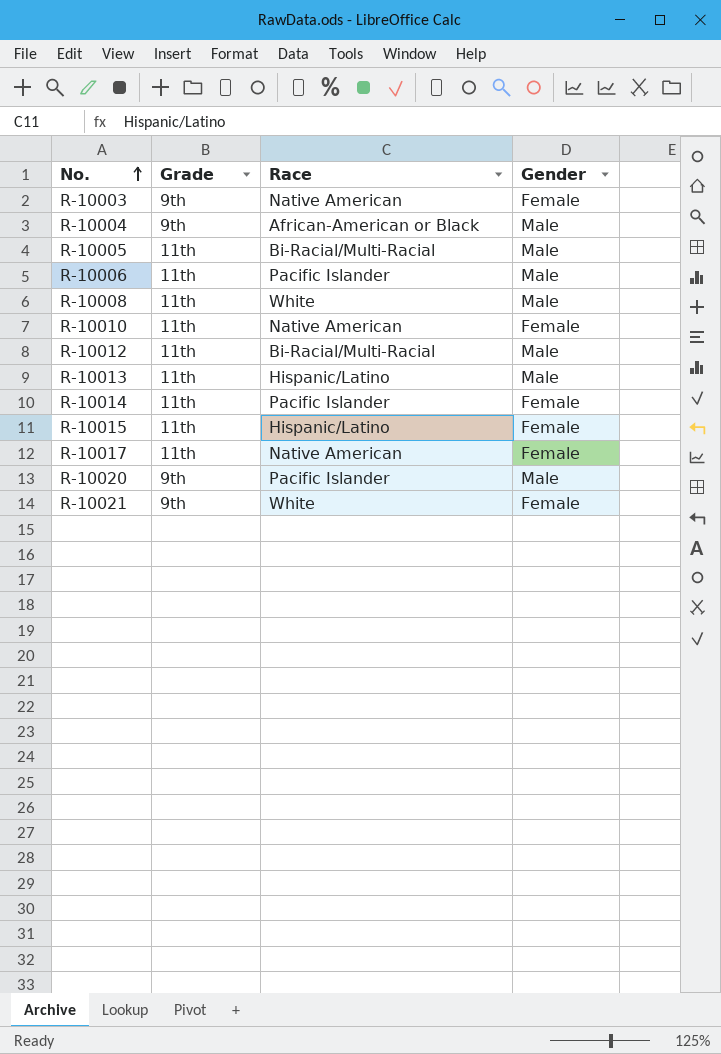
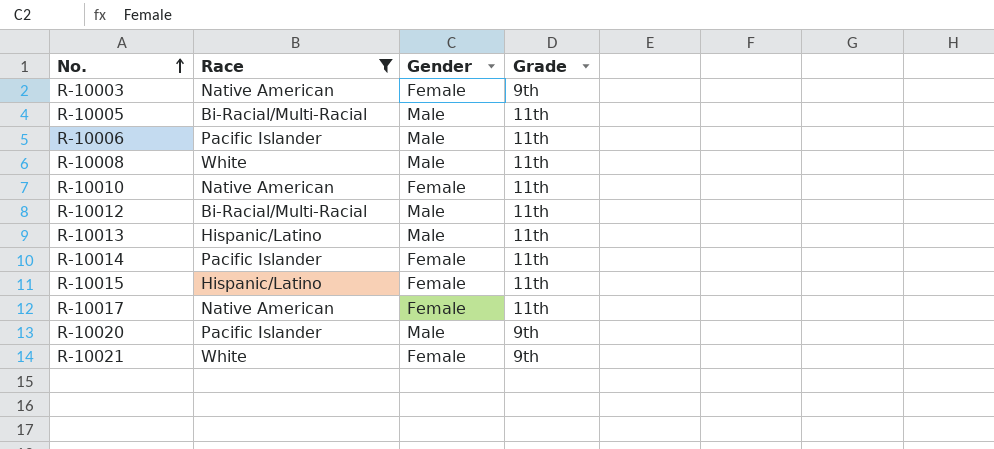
filter: none -> Race != African-American or Black
column Grade | position: 2 -> 4

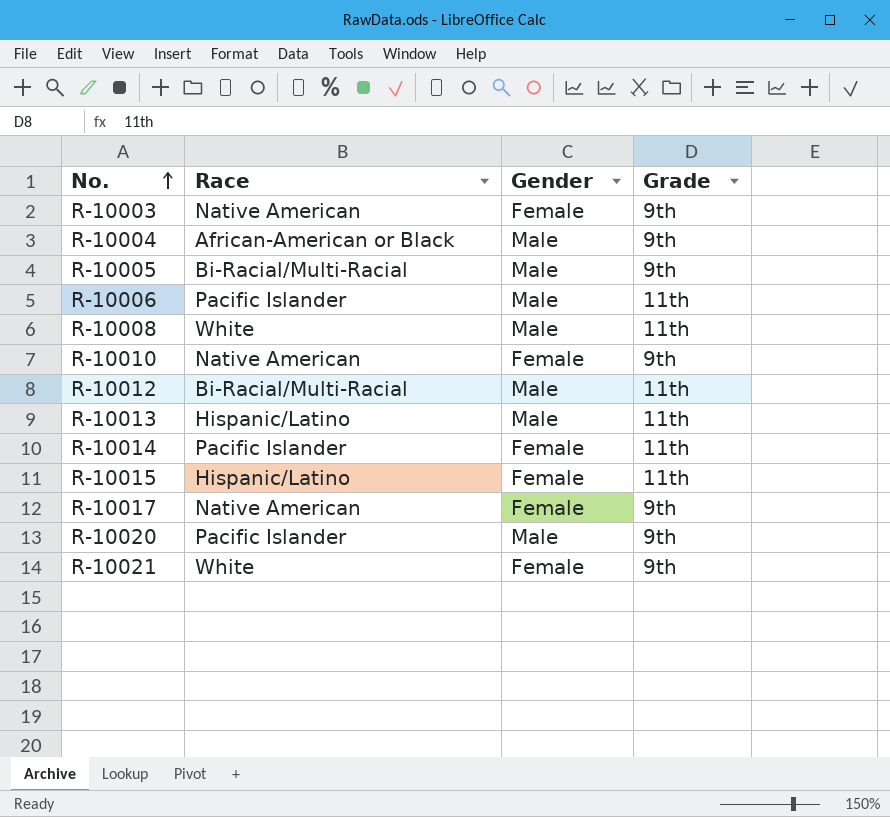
filter: Race != African-American or Black -> none
R-10005 | Grade: 11th -> 9th
R-10010 | Grade: 11th -> 9th
R-10017 | Grade: 11th -> 9th

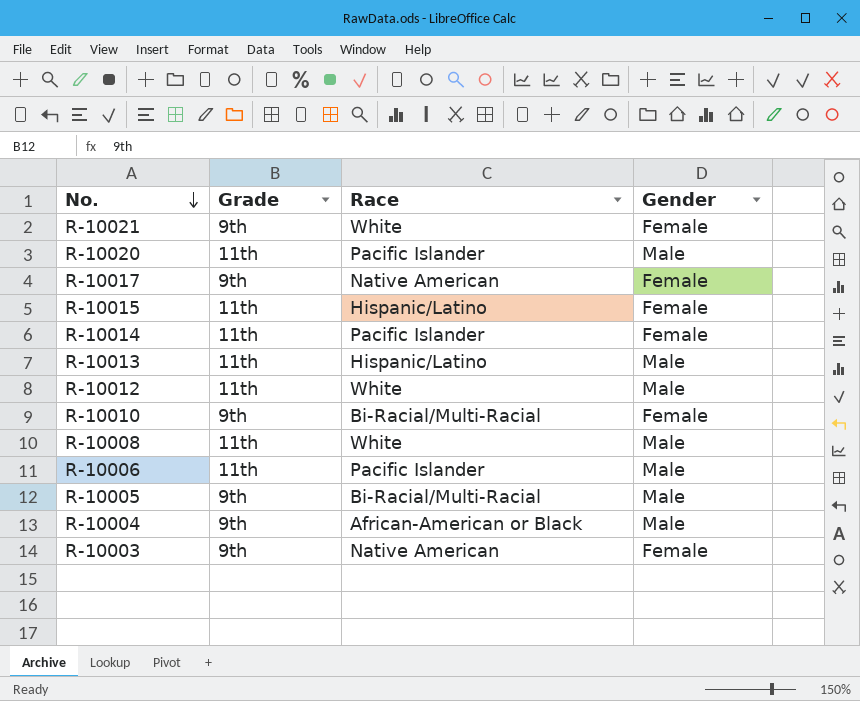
row order: No. ascending -> No. descending
column Grade | position: 4 -> 2
R-10020 | Grade: 9th -> 11th
R-10012 | Race: Bi-Racial/Multi-Racial -> White
R-10010 | Race: Native American -> Bi-Racial/Multi-Racial

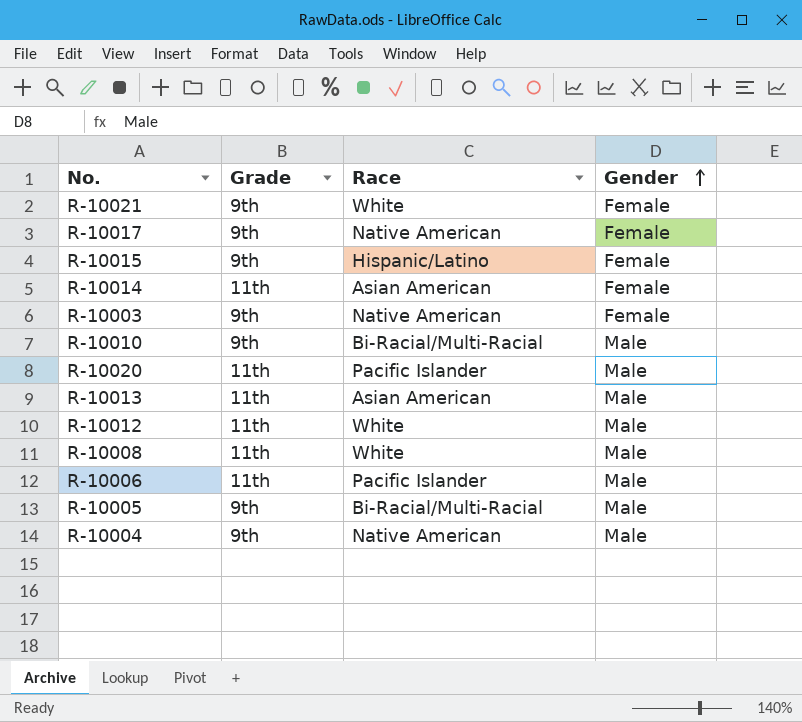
row order: No. descending -> Gender ascending
R-10015 | Grade: 11th -> 9th
R-10014 | Race: Pacific Islander -> Asian American
R-10010 | Gender: Female -> Male
R-10013 | Race: Hispanic/Latino -> Asian American
R-10004 | Race: African-American or Black -> Native American

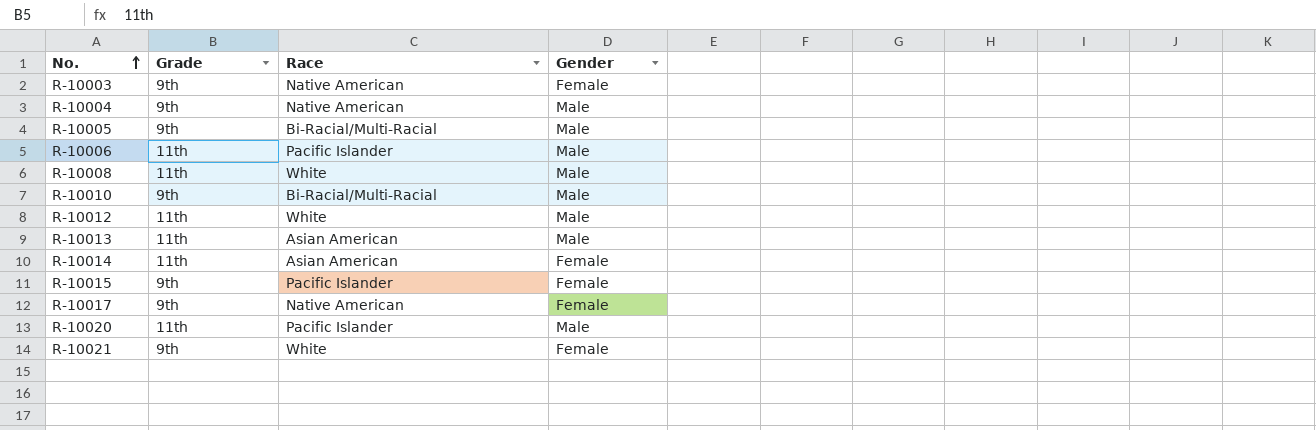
row order: Gender ascending -> No. ascending
R-10015 | Race: Hispanic/Latino -> Pacific Islander

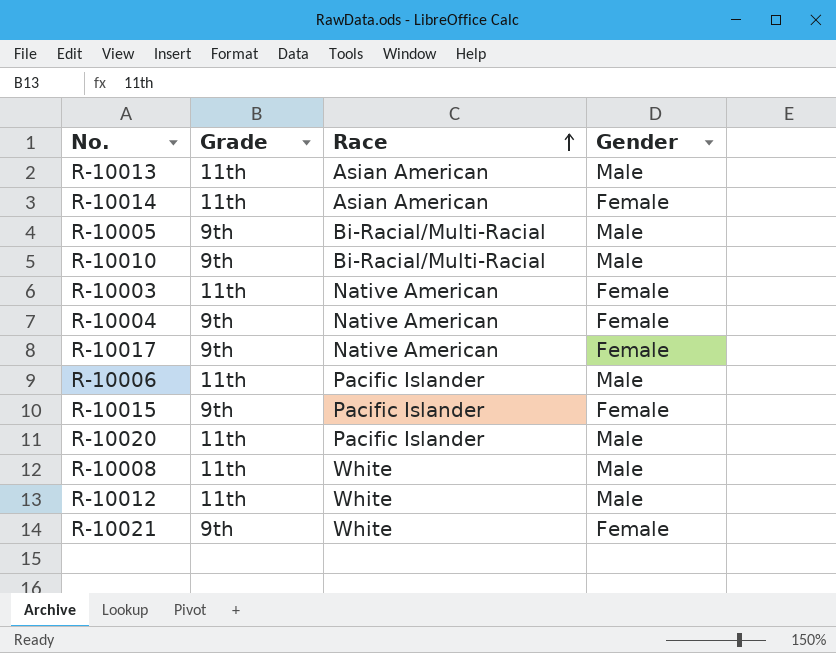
row order: No. ascending -> Race ascending
R-10003 | Grade: 9th -> 11th
R-10004 | Gender: Male -> Female

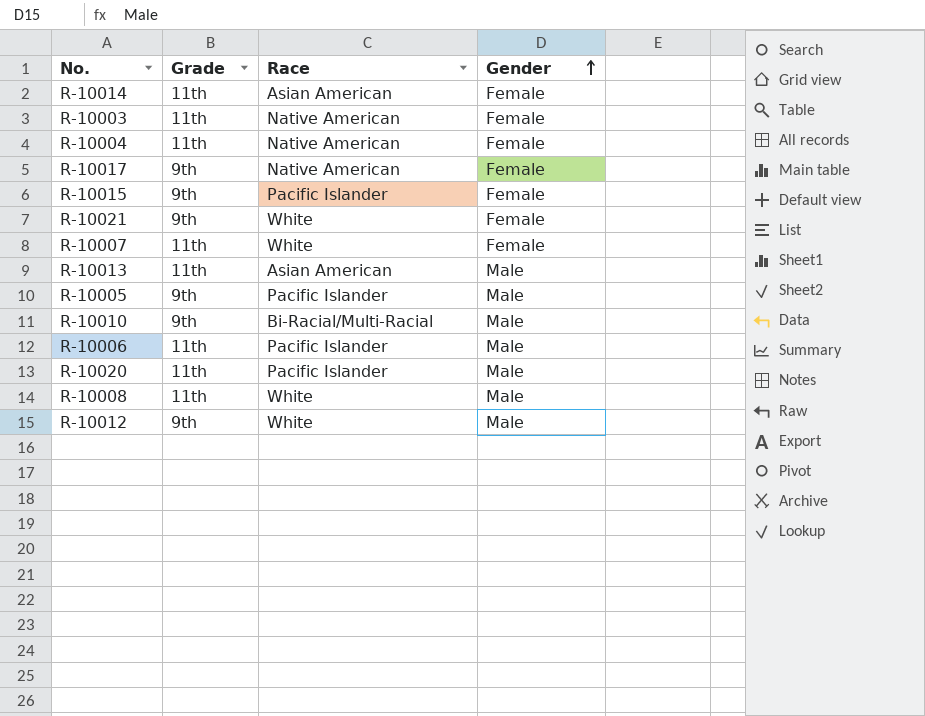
row order: Race ascending -> Gender ascending
R-10004 | Grade: 9th -> 11th
row R-10007: none -> 11th | White | Female
R-10005 | Race: Bi-Racial/Multi-Racial -> Pacific Islander
R-10012 | Grade: 11th -> 9th

